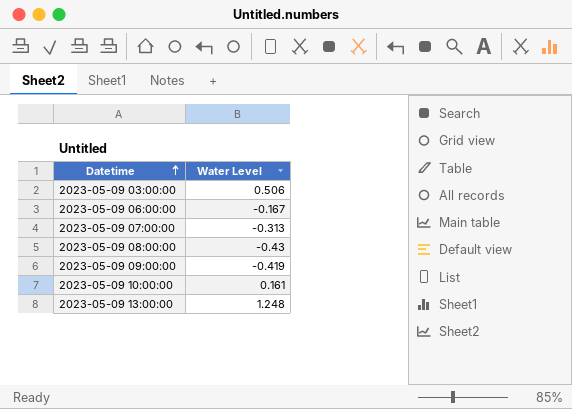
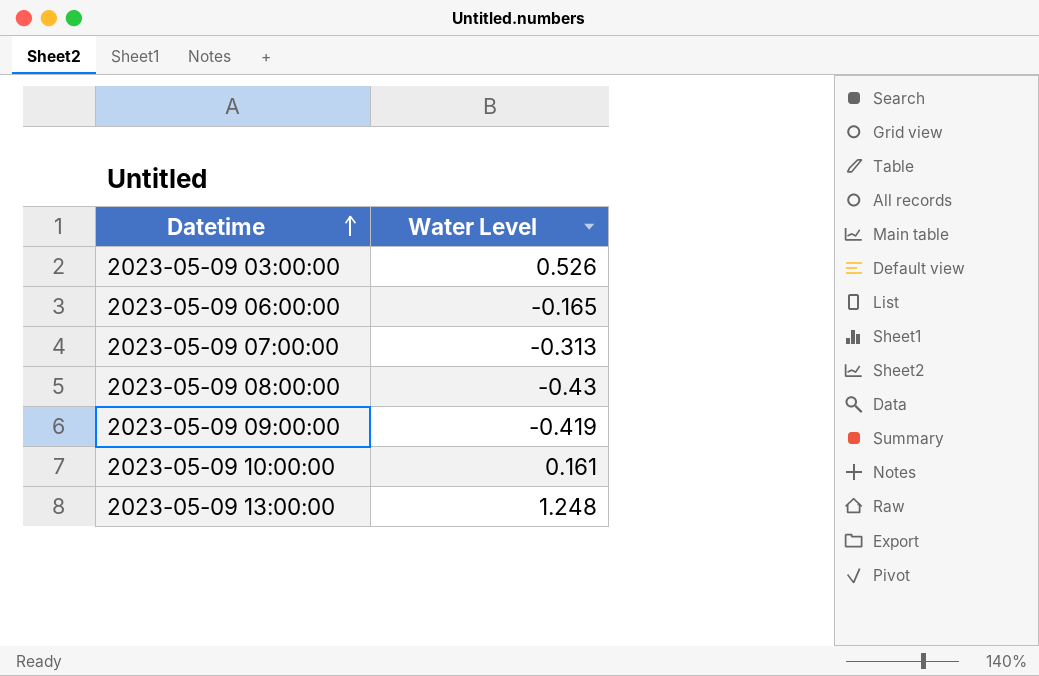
2023-05-09 03:00:00 | Water Level: 0.506 -> 0.526
2023-05-09 06:00:00 | Water Level: -0.167 -> -0.165

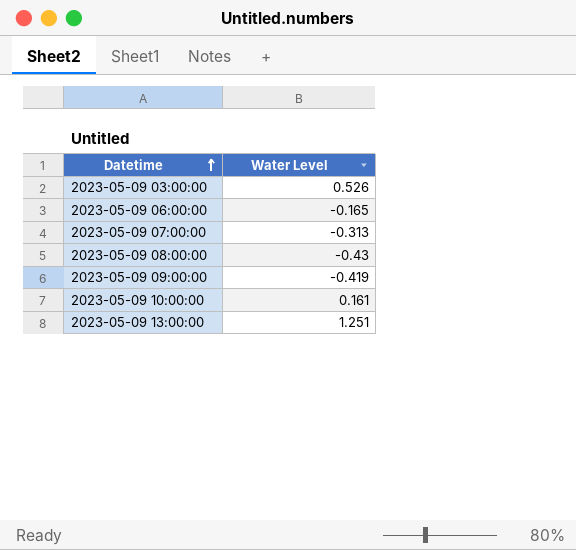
2023-05-09 13:00:00 | Water Level: 1.248 -> 1.251

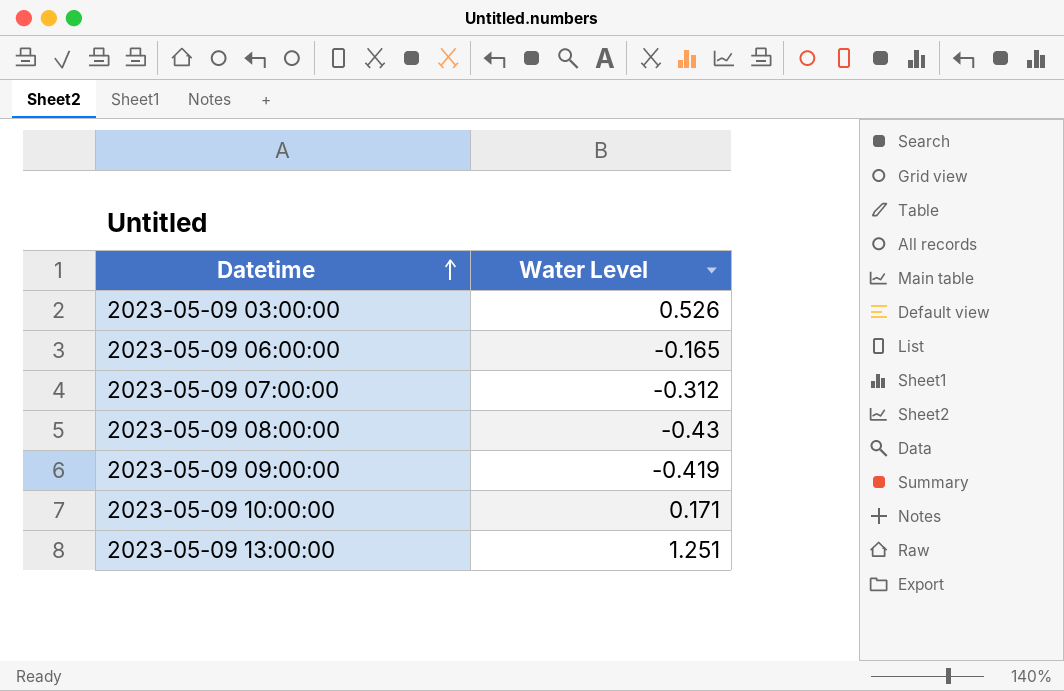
2023-05-09 07:00:00 | Water Level: -0.313 -> -0.312
2023-05-09 10:00:00 | Water Level: 0.161 -> 0.171

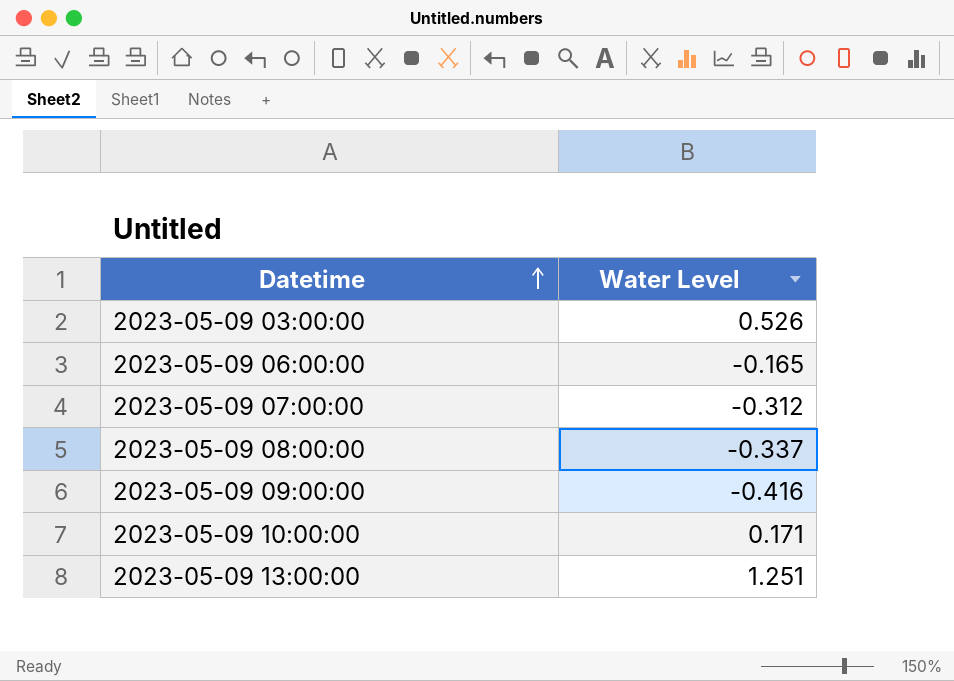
2023-05-09 08:00:00 | Water Level: -0.43 -> -0.337
2023-05-09 09:00:00 | Water Level: -0.419 -> -0.416

